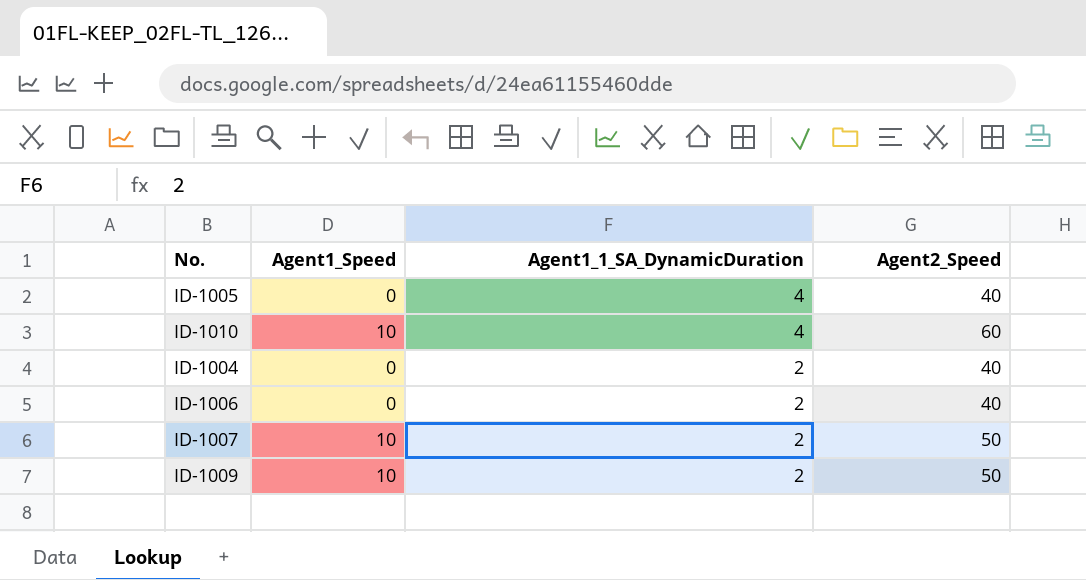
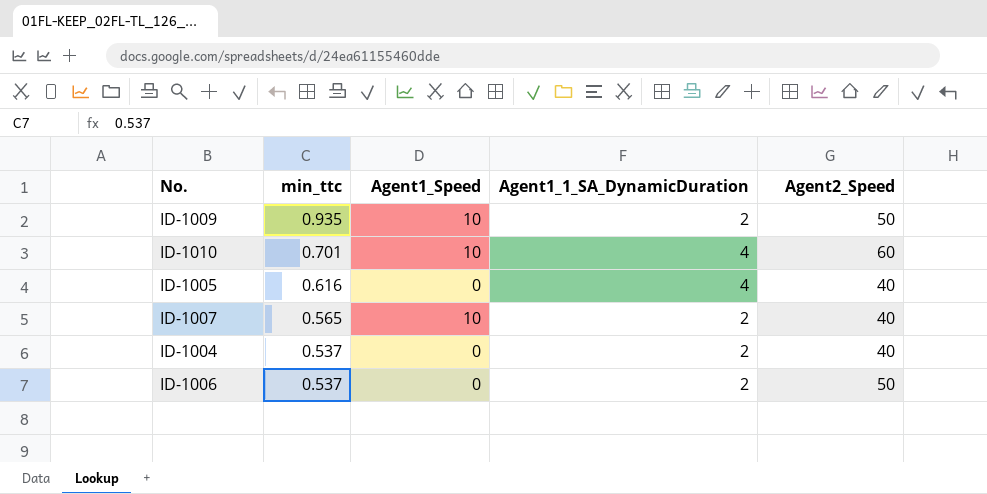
row order: Agent1_1_SA_DynamicDuration descending -> min_ttc descending
column min_ttc | position: none -> 2
ID-1007 | Agent2_Speed: 50 -> 40
ID-1006 | Agent2_Speed: 40 -> 50

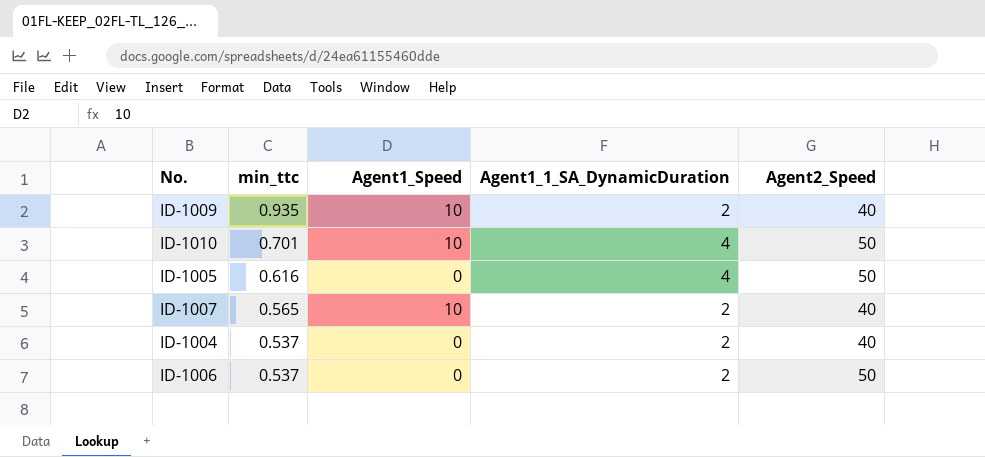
ID-1009 | Agent2_Speed: 50 -> 40
ID-1010 | Agent2_Speed: 60 -> 50
ID-1005 | Agent2_Speed: 40 -> 50

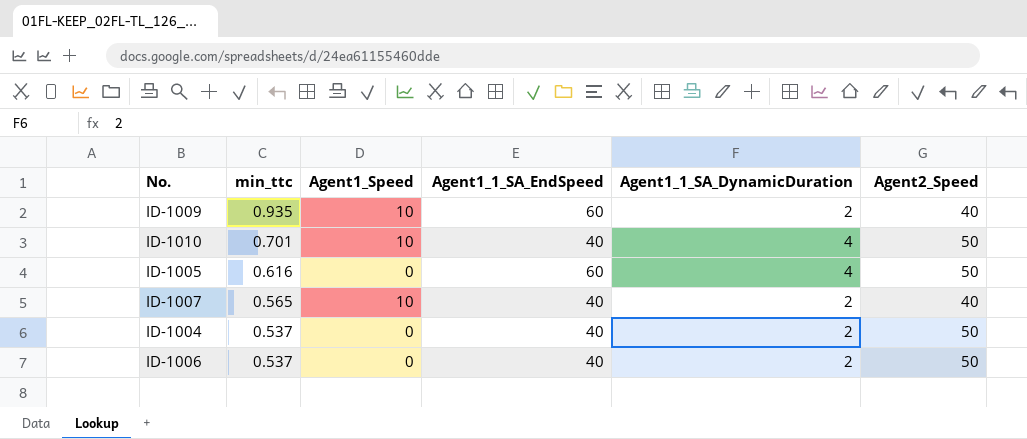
column Agent1_1_SA_EndSpeed | position: none -> 4
ID-1004 | Agent2_Speed: 40 -> 50

